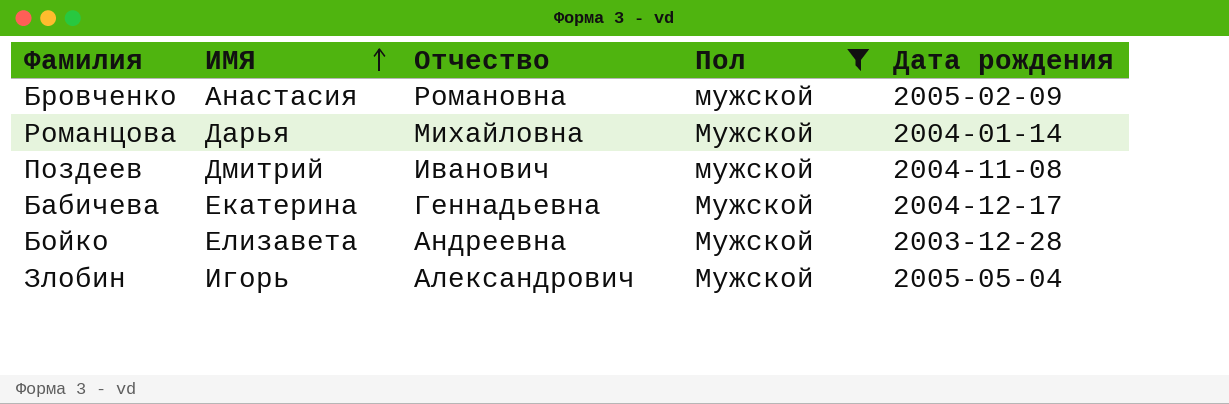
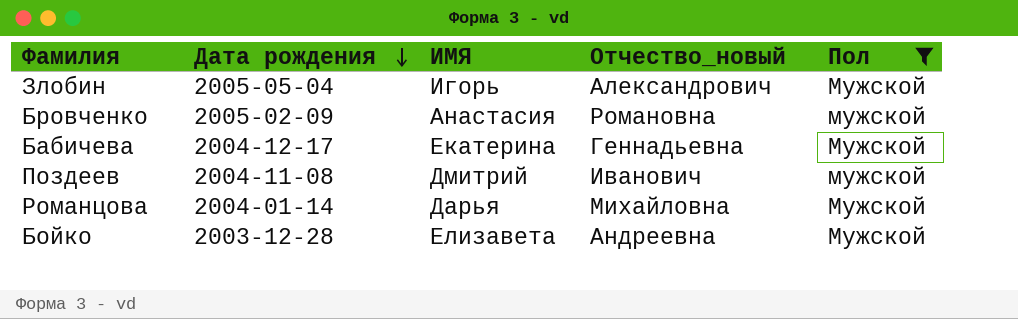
row order: ИМЯ ascending -> Дата рождения descending
column Дата рождения | position: 5 -> 2
column name: Отчество -> Отчество_новый

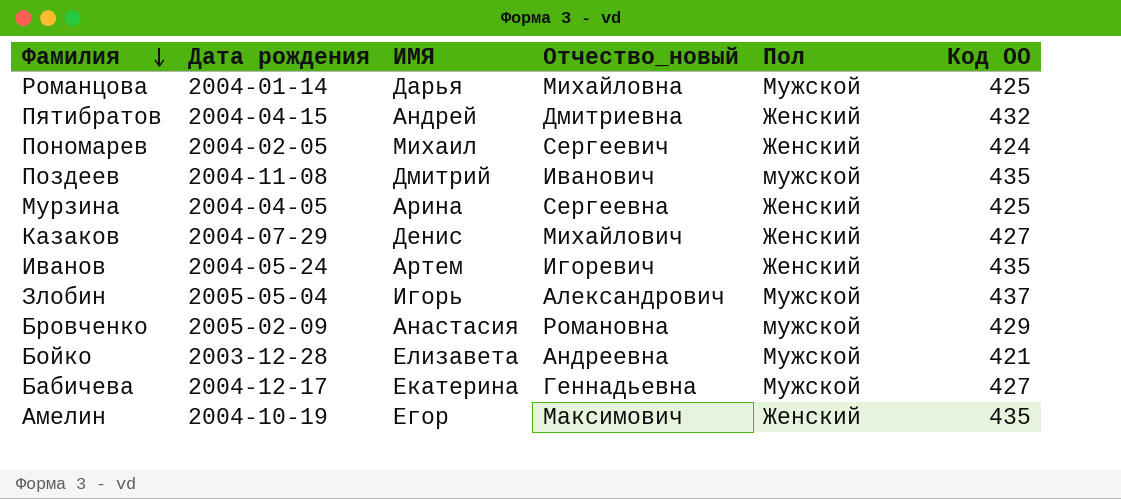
filter: Пол != Женский -> none
row order: Дата рождения descending -> Фамилия descending
column Код ОО | position: none -> 6

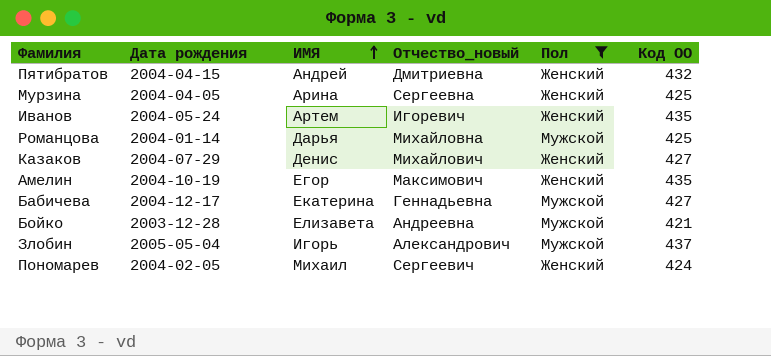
filter: none -> Пол != мужской
row order: Фамилия descending -> ИМЯ ascending

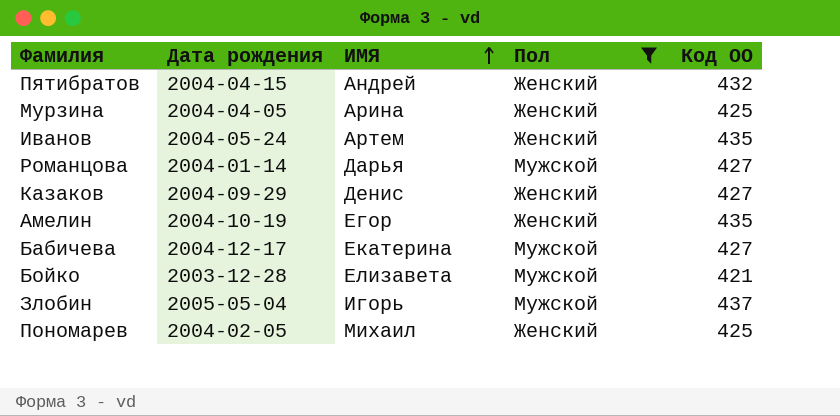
column Отчество_новый | position: 4 -> none
Романцова | Код ОО: 425 -> 427
Казаков | Дата рождения: 2004-07-29 -> 2004-09-29
Пономарев | Код ОО: 424 -> 425

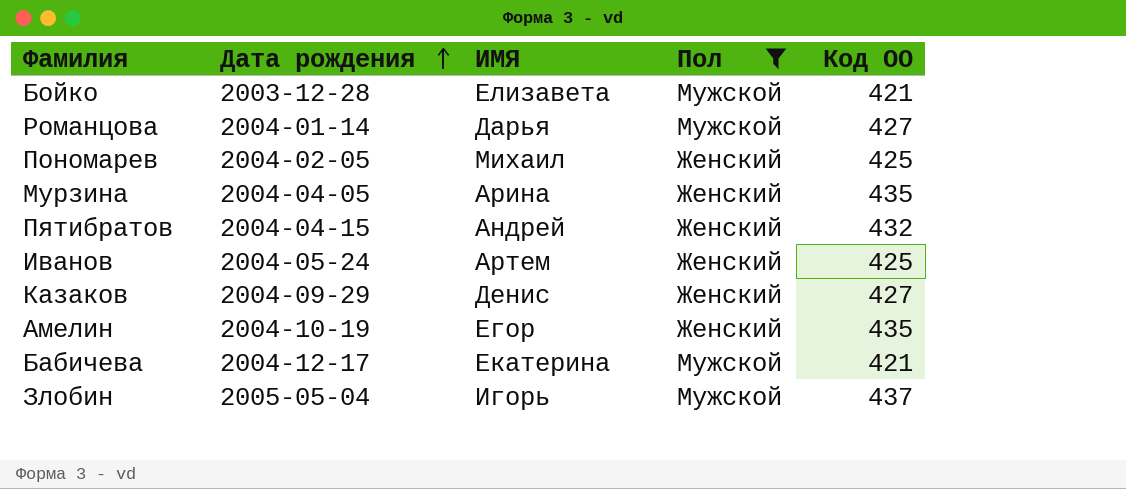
row order: ИМЯ ascending -> Дата рождения ascending
Мурзина | Код ОО: 425 -> 435
Иванов | Код ОО: 435 -> 425
Бабичева | Код ОО: 427 -> 421

